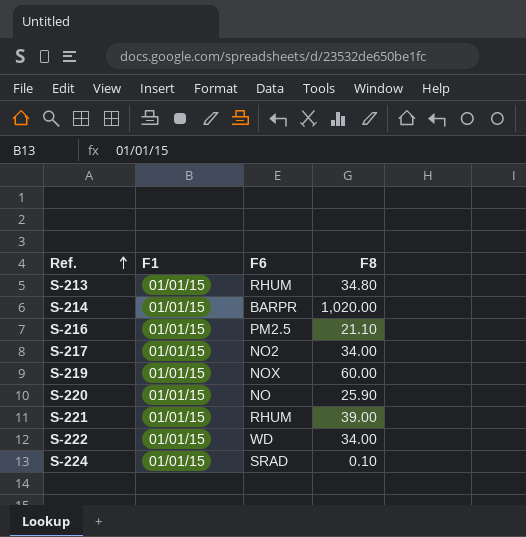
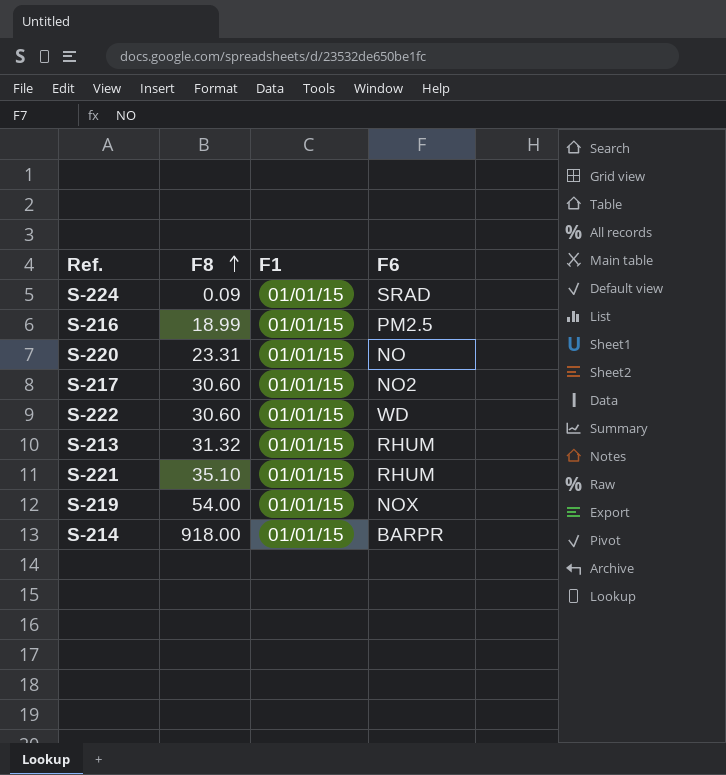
row order: Ref. ascending -> F8 ascending
column F8 | position: 4 -> 2
S-224 | F8: 0.10 -> 0.09
S-216 | F8: 21.10 -> 18.99
S-220 | F8: 25.90 -> 23.31
S-217 | F8: 34.00 -> 30.60
S-222 | F8: 34.00 -> 30.60
S-213 | F8: 34.80 -> 31.32
S-221 | F8: 39.00 -> 35.10
S-219 | F8: 60.00 -> 54.00
S-214 | F8: 1,020.00 -> 918.00

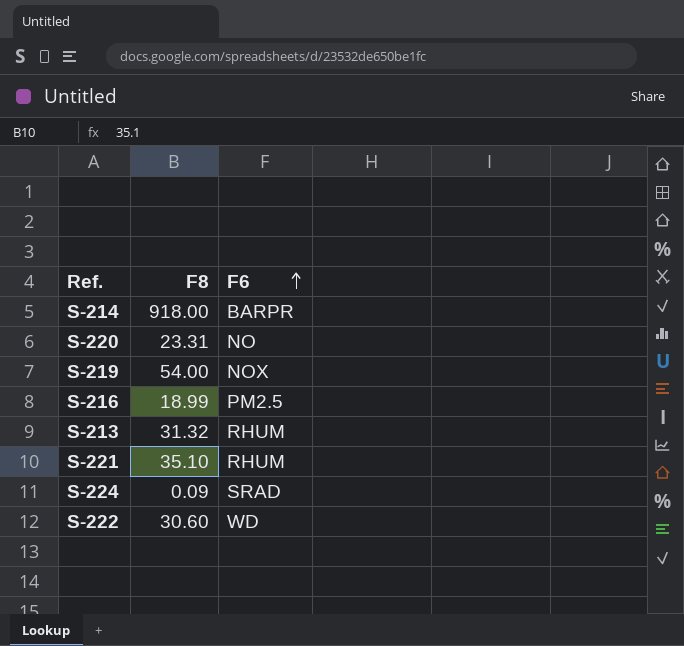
row order: F8 ascending -> F6 ascending
column F1 | position: 3 -> none
row S-217: 30.60 | 01/01/15 | NO2 -> none

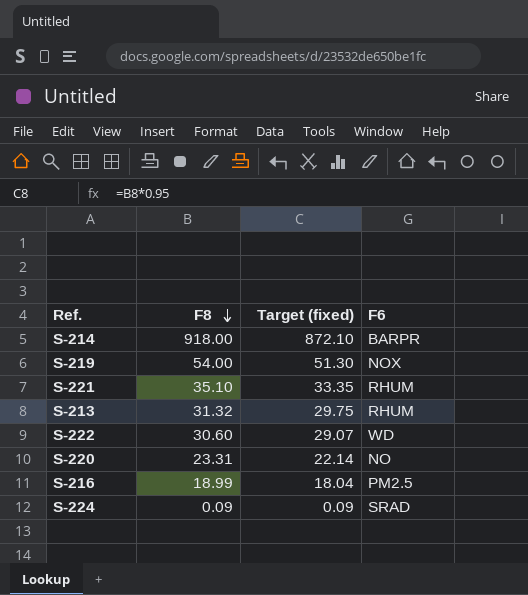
row order: F6 ascending -> F8 descending
column Target (fixed) | formula: none -> [F8] * 0.95

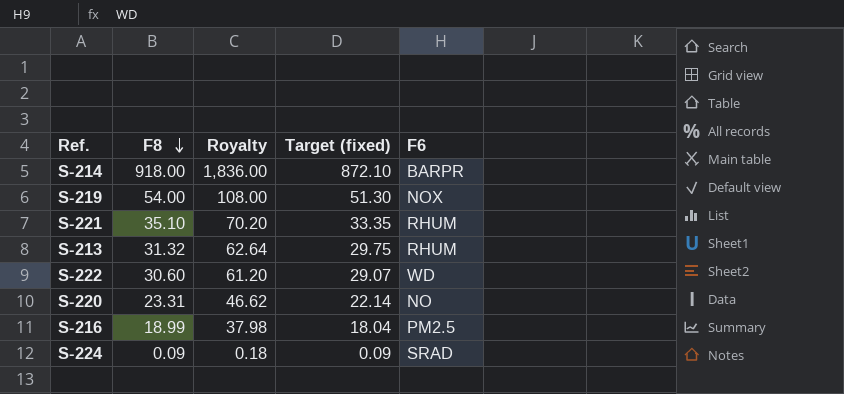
column Royalty | formula: none -> [F8] * 2

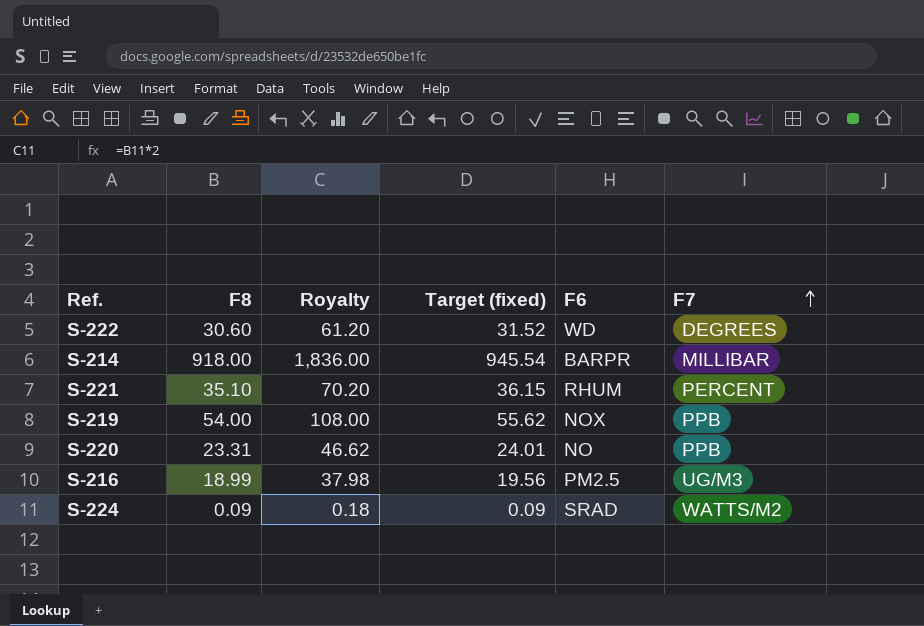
row order: F8 descending -> F7 ascending
column Target (fixed) | formula: [F8] * 0.95 -> [F8] * 1.03
column F7 | position: none -> 6
row S-213: 31.32 | 62.64 | 29.75 | RHUM -> none

